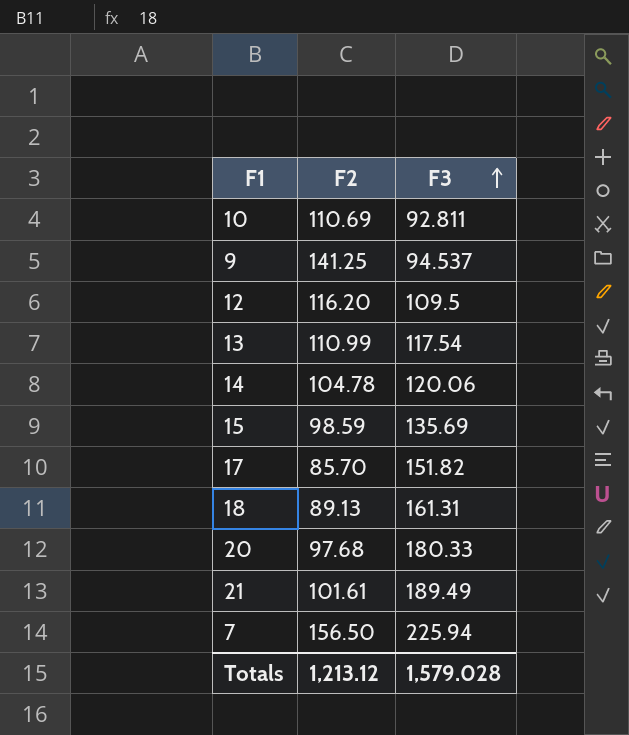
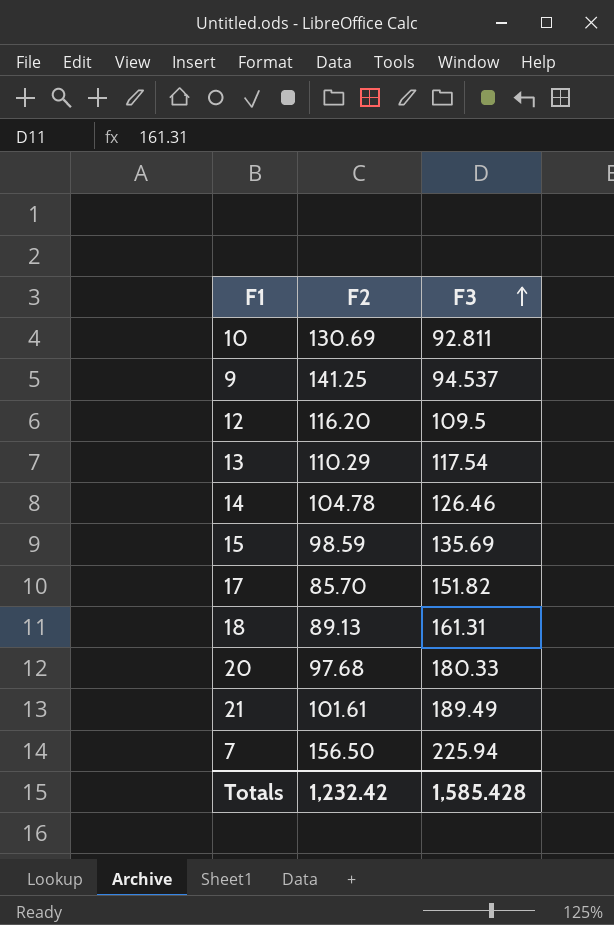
10 | F2: 110.69 -> 130.69
13 | F2: 110.99 -> 110.29
14 | F3: 120.06 -> 126.46
Totals | F2: 1,213.12 -> 1,232.42
Totals | F3: 1,579.028 -> 1,585.428

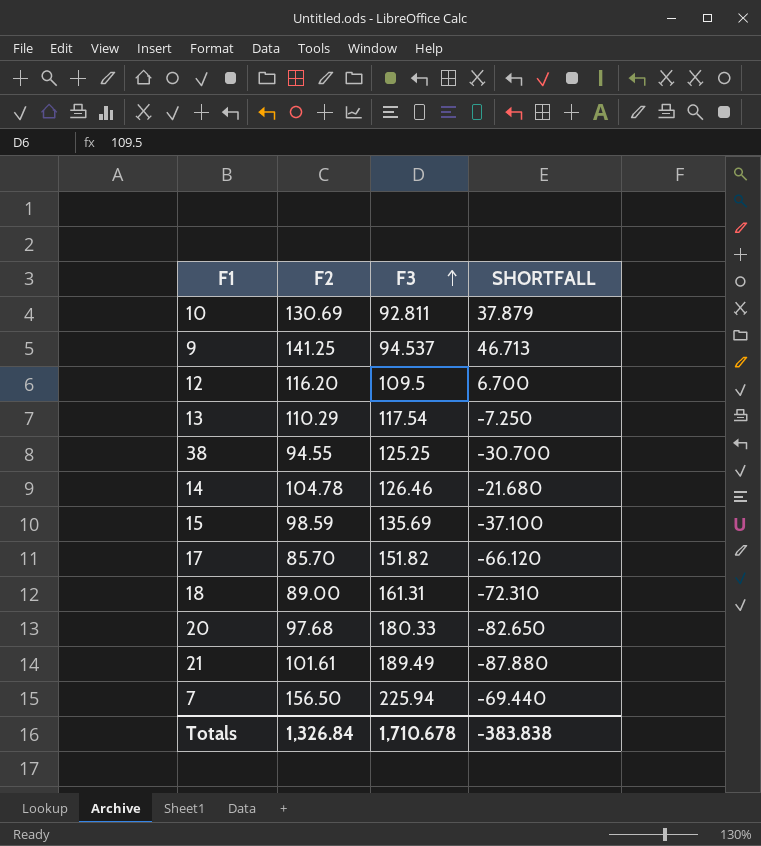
column SHORTFALL | formula: none -> [F2] - [F3]
row 38: none -> 94.55 | 125.25 | -30.700
18 | F2: 89.13 -> 89.00
Totals | F2: 1,232.42 -> 1,326.84
Totals | F3: 1,585.428 -> 1,710.678

